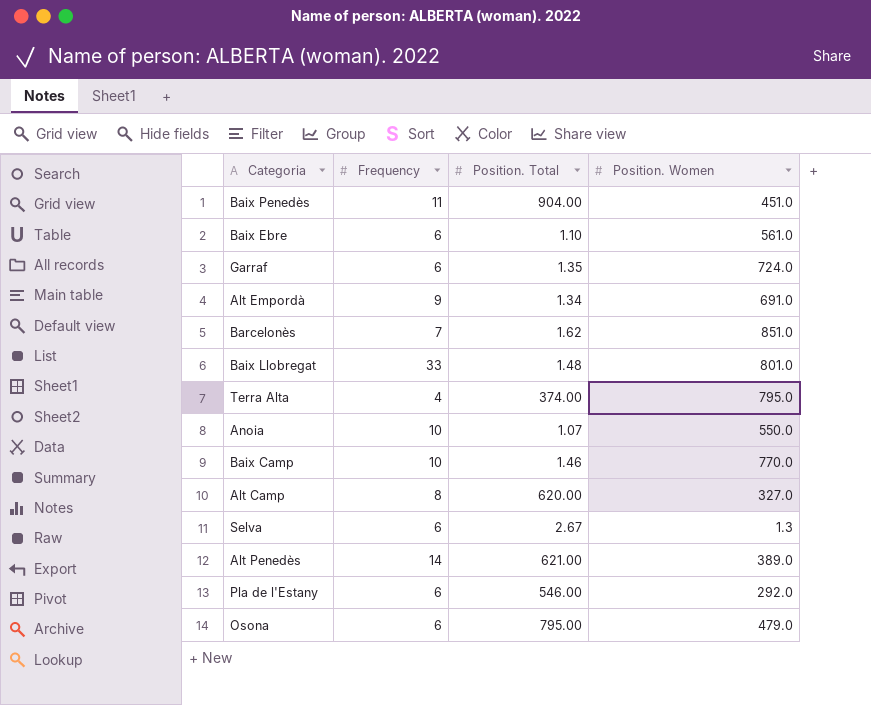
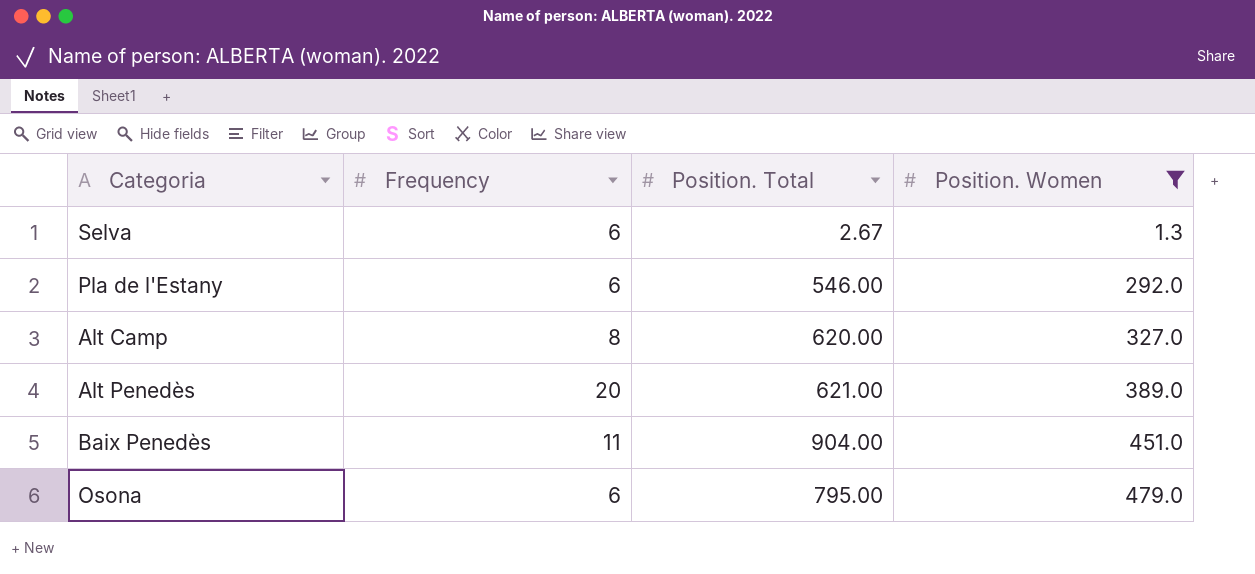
filter: none -> Position. Women <= 479.0
row order: none -> Position. Women ascending
Alt Penedès | Frequency: 14 -> 20

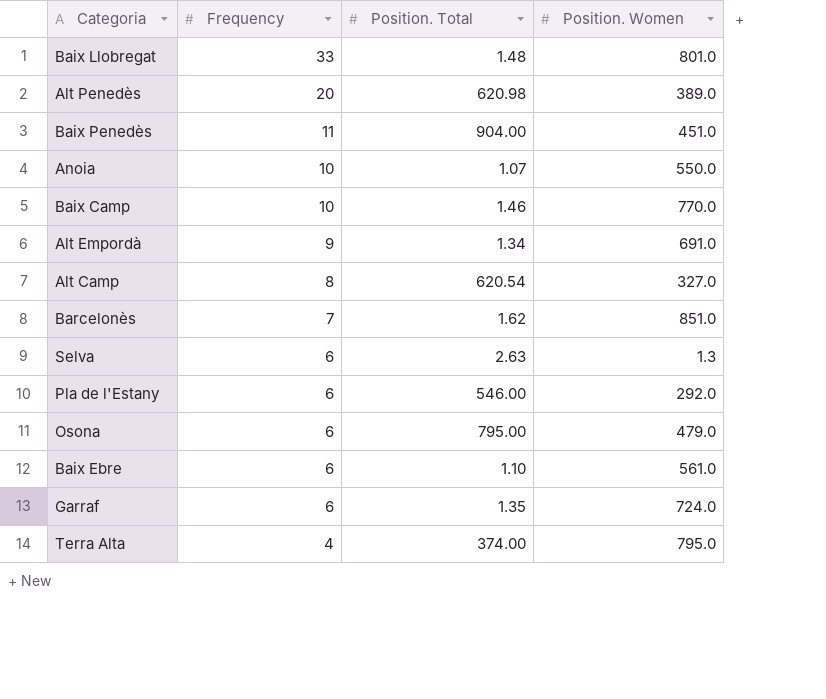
filter: Position. Women <= 479.0 -> none
row order: Position. Women ascending -> Frequency descending
Alt Penedès | Position. Total: 621.00 -> 620.98
Alt Camp | Position. Total: 620.00 -> 620.54
Selva | Position. Total: 2.67 -> 2.63

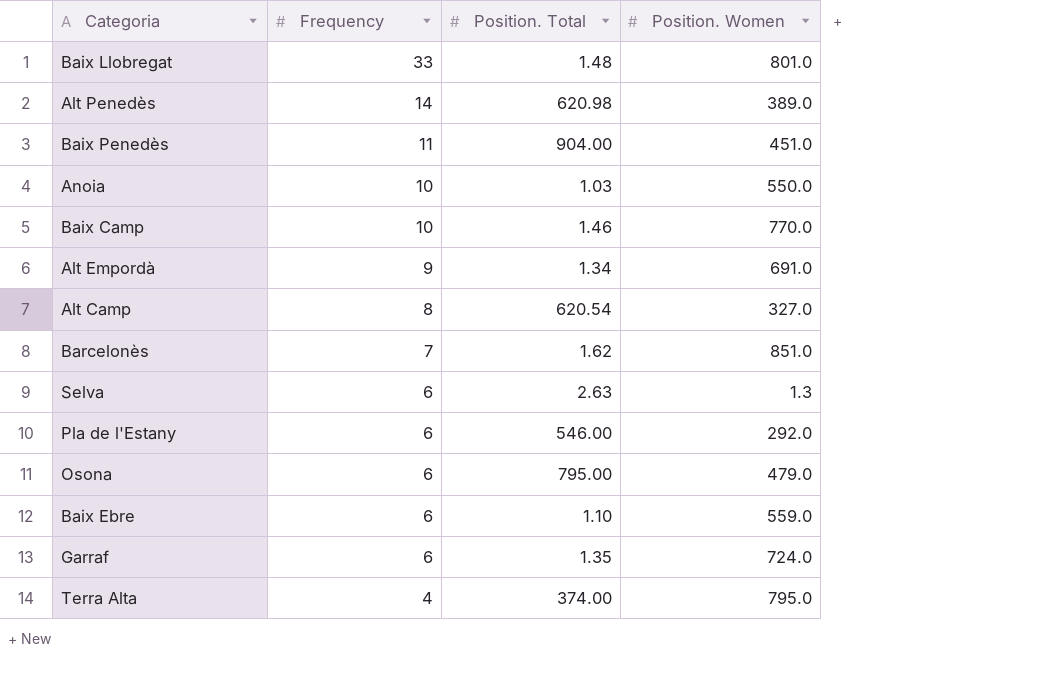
Alt Penedès | Frequency: 20 -> 14
Anoia | Position. Total: 1.07 -> 1.03
Baix Ebre | Position. Women: 561.0 -> 559.0

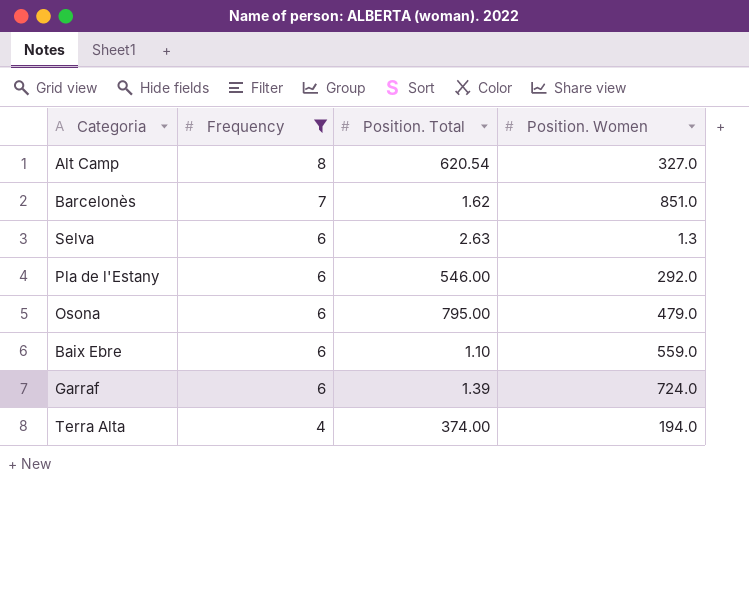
filter: none -> Frequency <= 8
Garraf | Position. Total: 1.35 -> 1.39
Terra Alta | Position. Women: 795.0 -> 194.0

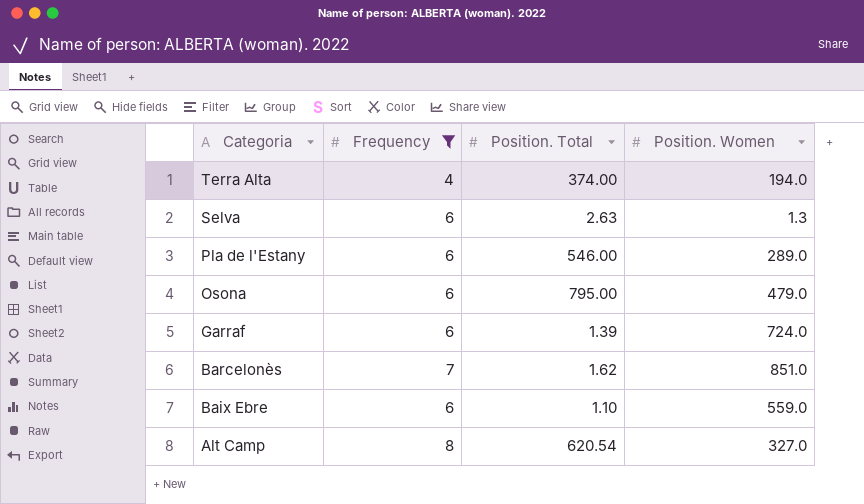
row order: Frequency descending -> Categoria descending
Pla de l'Estany | Position. Women: 292.0 -> 289.0

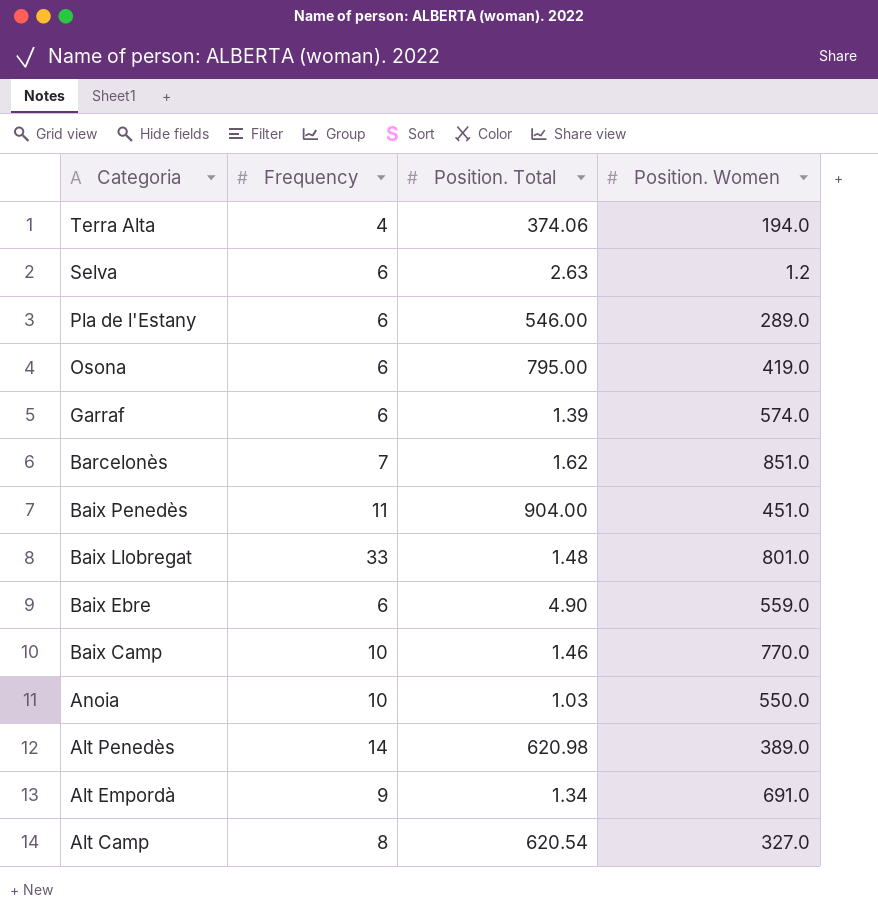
filter: Frequency <= 8 -> none
Terra Alta | Position. Total: 374.00 -> 374.06
Selva | Position. Women: 1.3 -> 1.2
Osona | Position. Women: 479.0 -> 419.0
Garraf | Position. Women: 724.0 -> 574.0
Baix Ebre | Position. Total: 1.10 -> 4.90

